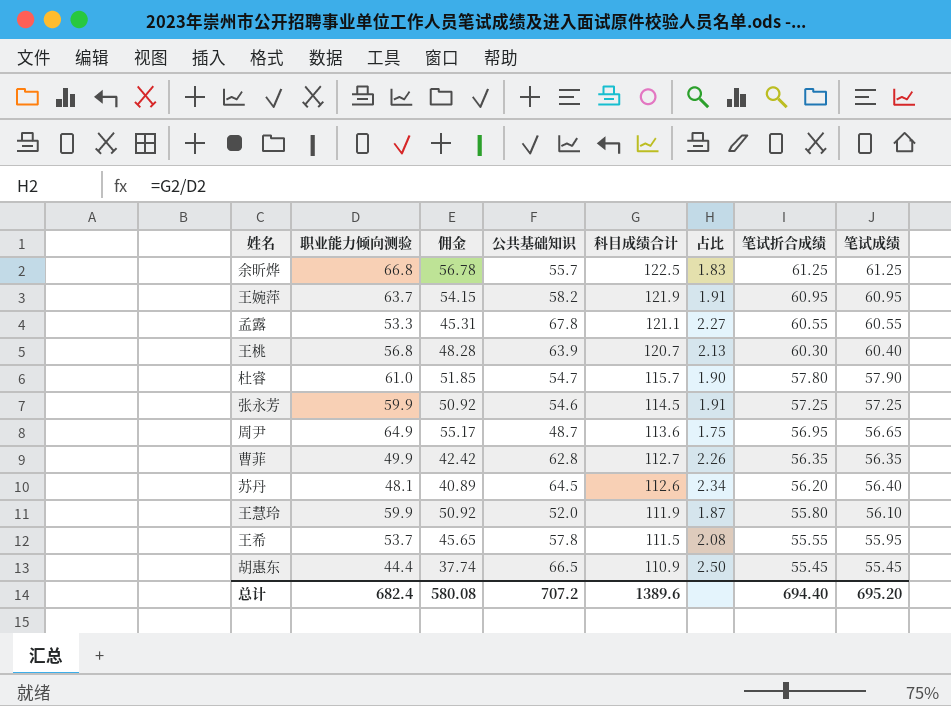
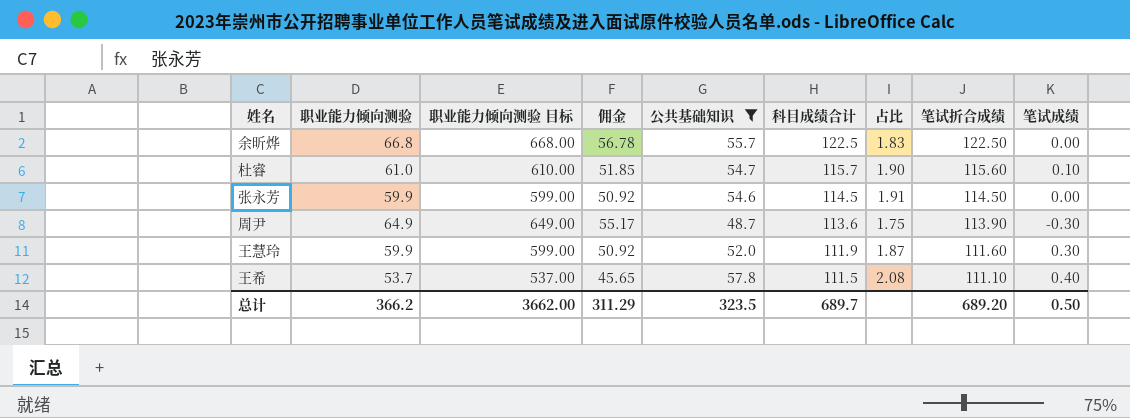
filter: none -> 公共基础知识 <= 57.8
column 职业能力倾向测验 目标 | formula: none -> [职业能力倾向测验] * 10
余昕烨 | 笔试折合成绩: 61.25 -> 122.50
余昕烨 | 笔试成绩: 61.25 -> 0.00
杜睿 | 笔试折合成绩: 57.80 -> 115.60
杜睿 | 笔试成绩: 57.90 -> 0.10
张永芳 | 笔试折合成绩: 57.25 -> 114.50
张永芳 | 笔试成绩: 57.25 -> 0.00
周尹 | 笔试折合成绩: 56.95 -> 113.90
周尹 | 笔试成绩: 56.65 -> -0.30
王慧玲 | 笔试折合成绩: 55.80 -> 111.60
王慧玲 | 笔试成绩: 56.10 -> 0.30
王希 | 笔试折合成绩: 55.55 -> 111.10
王希 | 笔试成绩: 55.95 -> 0.40
总计 | 职业能力倾向测验: 682.4 -> 366.2
总计 | 佣金: 580.08 -> 311.29
总计 | 公共基础知识: 707.2 -> 323.5
总计 | 科目成绩合计: 1389.6 -> 689.7
总计 | 笔试折合成绩: 694.40 -> 689.20
总计 | 笔试成绩: 695.20 -> 0.50

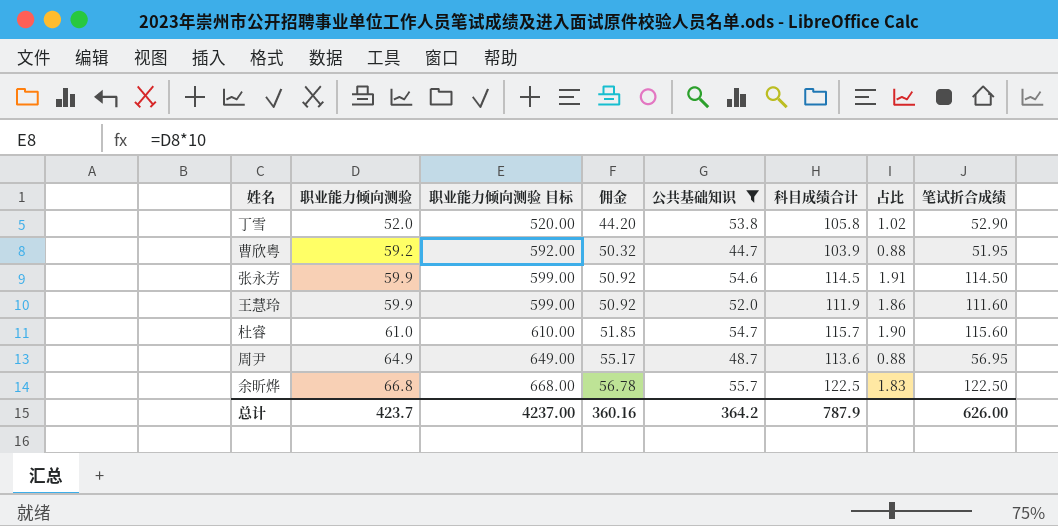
row order: 科目成绩合计 descending -> 职业能力倾向测验 ascending
column 笔试成绩 | formula: [科目成绩合计] - [笔试折合成绩] -> none
column 占比 | formula: [科目成绩合计] / [职业能力倾向测验] -> [笔试折合成绩] / [职业能力倾向测验]
row 王希: 53.7 | 537.00 | 45.65 | 57.8 | 111.5 | 2.08 | 111.10 | 0.40 -> none
row 丁雪: none -> 52.0 | 520.00 | 44.20 | 53.8 | 105.8 | 1.02 | 52.90
row 曹欣粤: none -> 59.2 | 592.00 | 50.32 | 44.7 | 103.9 | 0.88 | 51.95
周尹 | 笔试折合成绩: 113.90 -> 56.95
总计 | 职业能力倾向测验: 366.2 -> 423.7
总计 | 职业能力倾向测验 目标: 3662.00 -> 4237.00
总计 | 佣金: 311.29 -> 360.16
总计 | 公共基础知识: 323.5 -> 364.2
总计 | 科目成绩合计: 689.7 -> 787.9
总计 | 笔试折合成绩: 689.20 -> 626.00

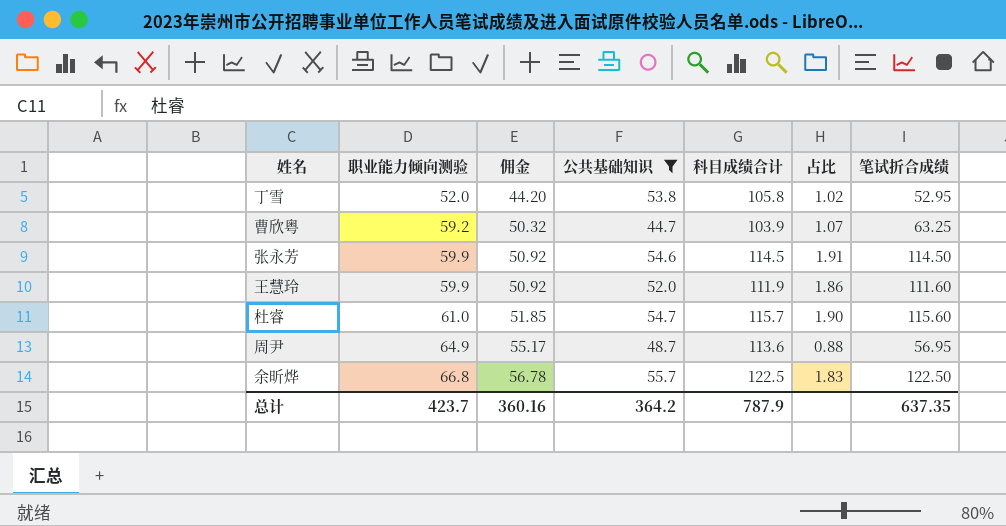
column 职业能力倾向测验 目标 | formula: [职业能力倾向测验] * 10 -> none
丁雪 | 笔试折合成绩: 52.90 -> 52.95
曹欣粤 | 占比: 0.88 -> 1.07
曹欣粤 | 笔试折合成绩: 51.95 -> 63.25
总计 | 笔试折合成绩: 626.00 -> 637.35

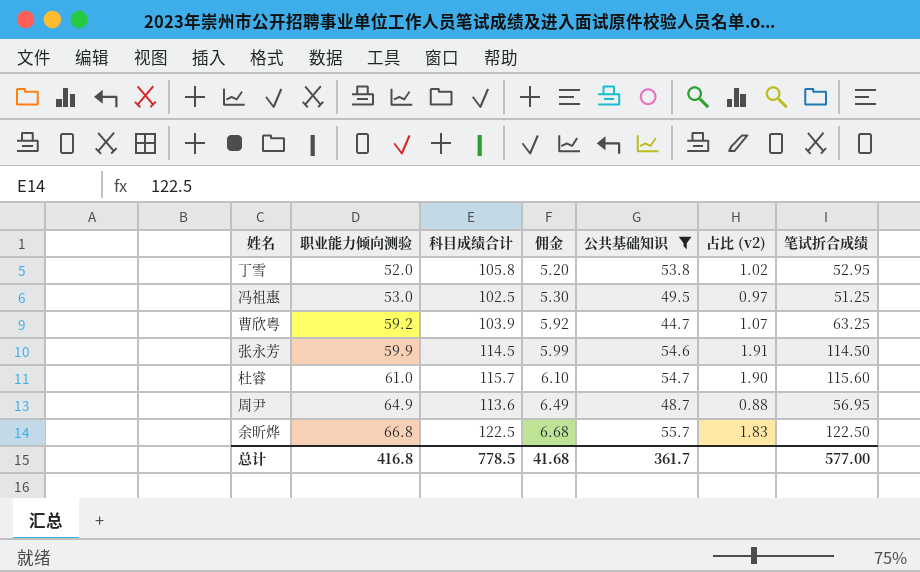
column 科目成绩合计 | position: 5 -> 3
column 佣金 | formula: [职业能力倾向测验] * 0.85 -> [职业能力倾向测验] * 0.1
column name: 占比 -> 占比 (v2)
row 王慧玲: 59.9 | 50.92 | 52.0 | 111.9 | 1.86 | 111.60 -> none
row 冯祖惠: none -> 53.0 | 102.5 | 5.30 | 49.5 | 0.97 | 51.25
总计 | 职业能力倾向测验: 423.7 -> 416.8
总计 | 科目成绩合计: 787.9 -> 778.5
总计 | 佣金: 360.16 -> 41.68
总计 | 公共基础知识: 364.2 -> 361.7
总计 | 笔试折合成绩: 637.35 -> 577.00

